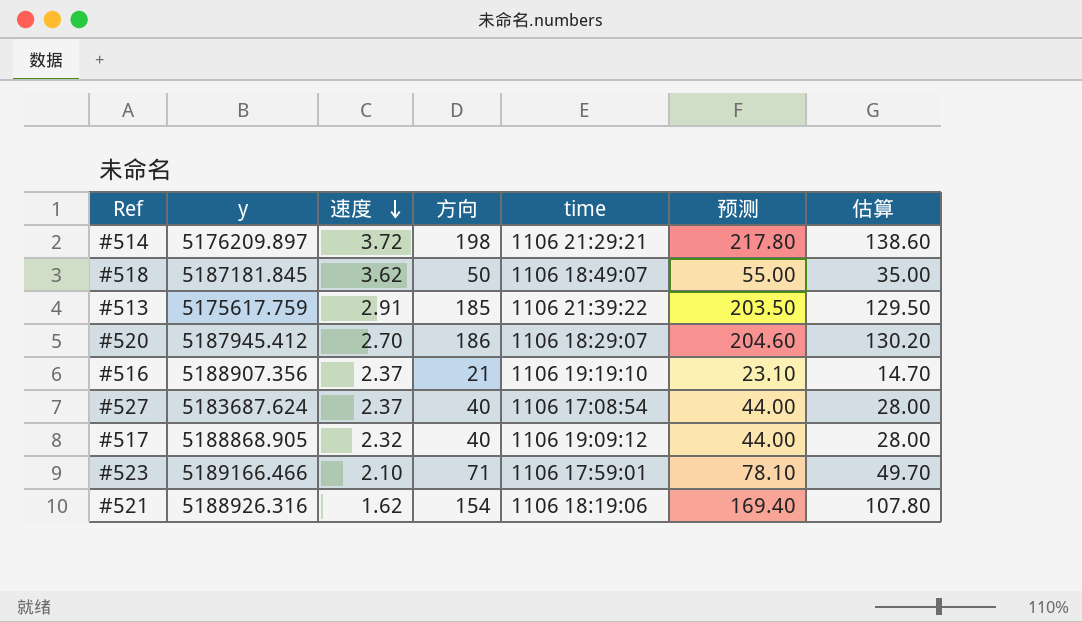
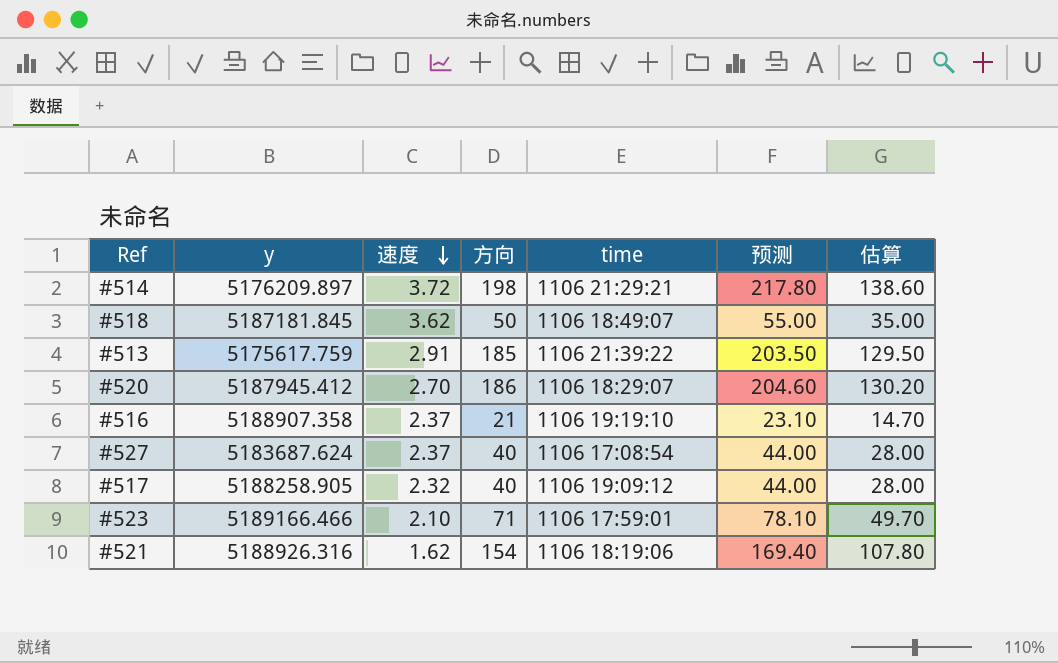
#516 | y: 5188907.356 -> 5188907.358
#517 | y: 5188868.905 -> 5188258.905

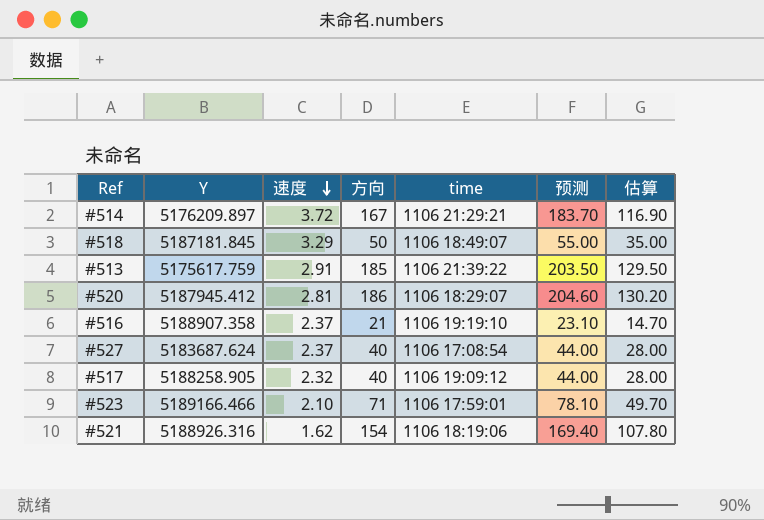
column name: y -> Y
#514 | 方向: 198 -> 167
#514 | 预测: 217.80 -> 183.70
#514 | 估算: 138.60 -> 116.90
#518 | 速度: 3.62 -> 3.29
#520 | 速度: 2.70 -> 2.81

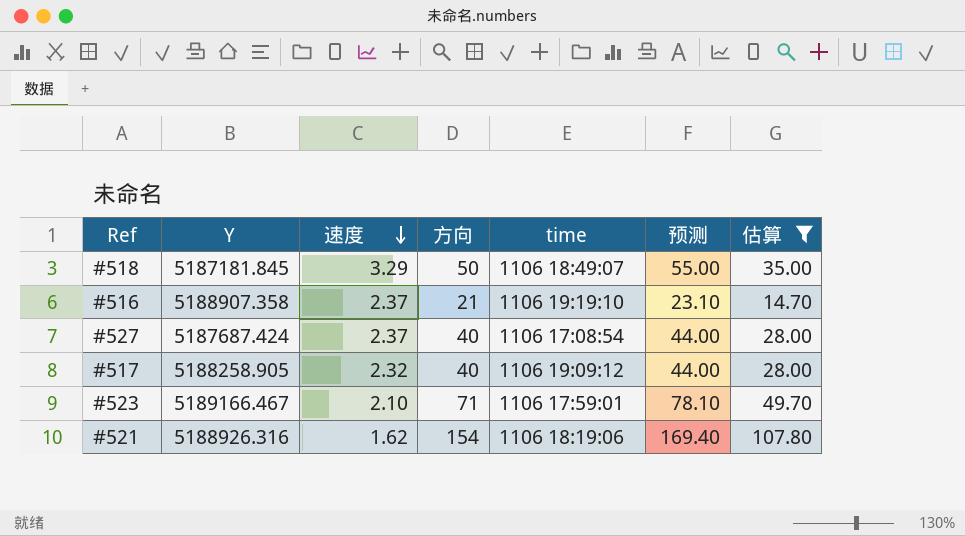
filter: none -> 估算 <= 107.80
#527 | Y: 5183687.624 -> 5187687.424
#523 | Y: 5189166.466 -> 5189166.467

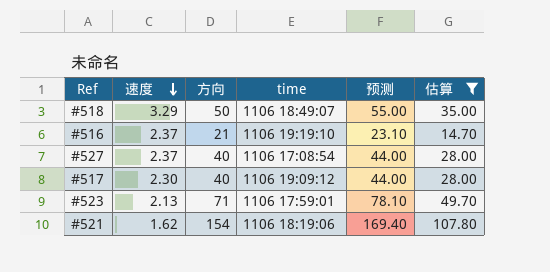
column Y | position: 2 -> none
#517 | 速度: 2.32 -> 2.30
#523 | 速度: 2.10 -> 2.13

